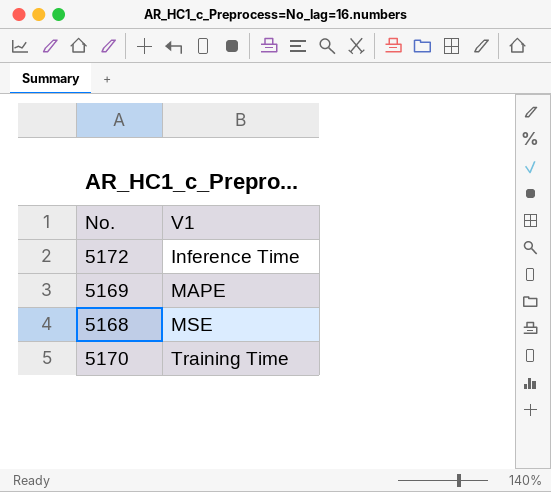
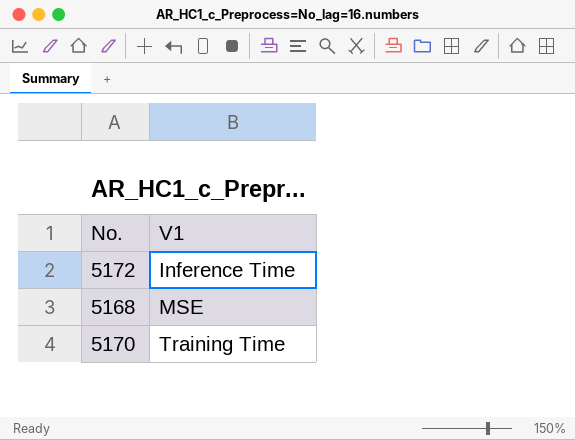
row 5169: MAPE -> none

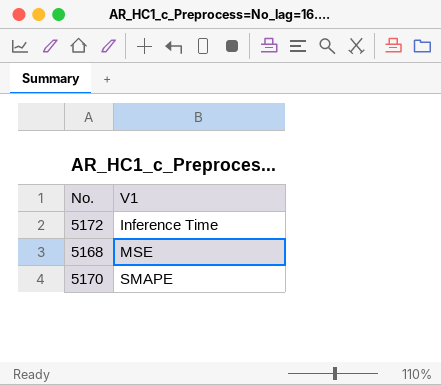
5170 | V1: Training Time -> SMAPE

